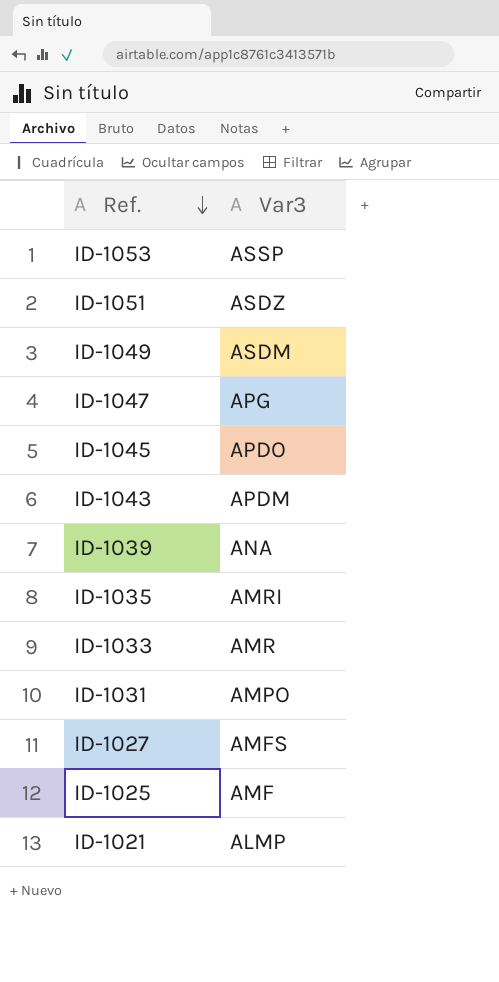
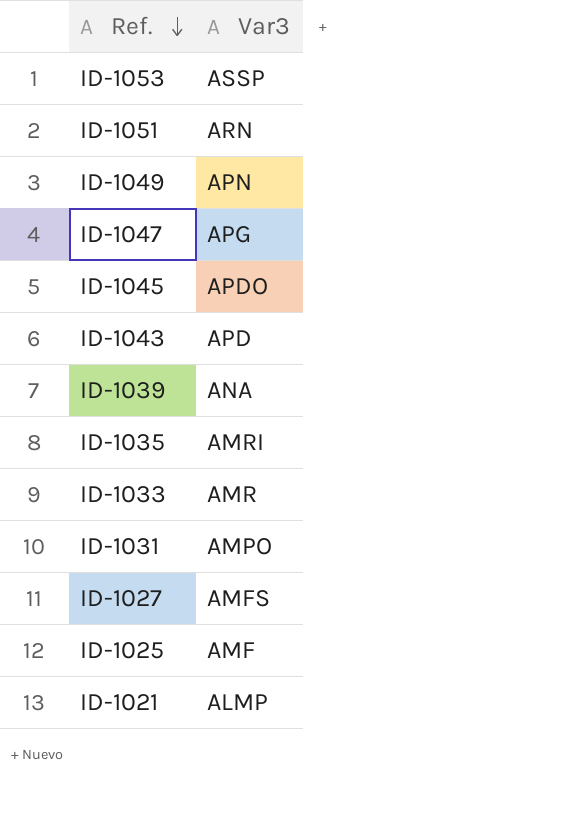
ID-1051 | Var3: ASDZ -> ARN
ID-1049 | Var3: ASDM -> APN
ID-1043 | Var3: APDM -> APD

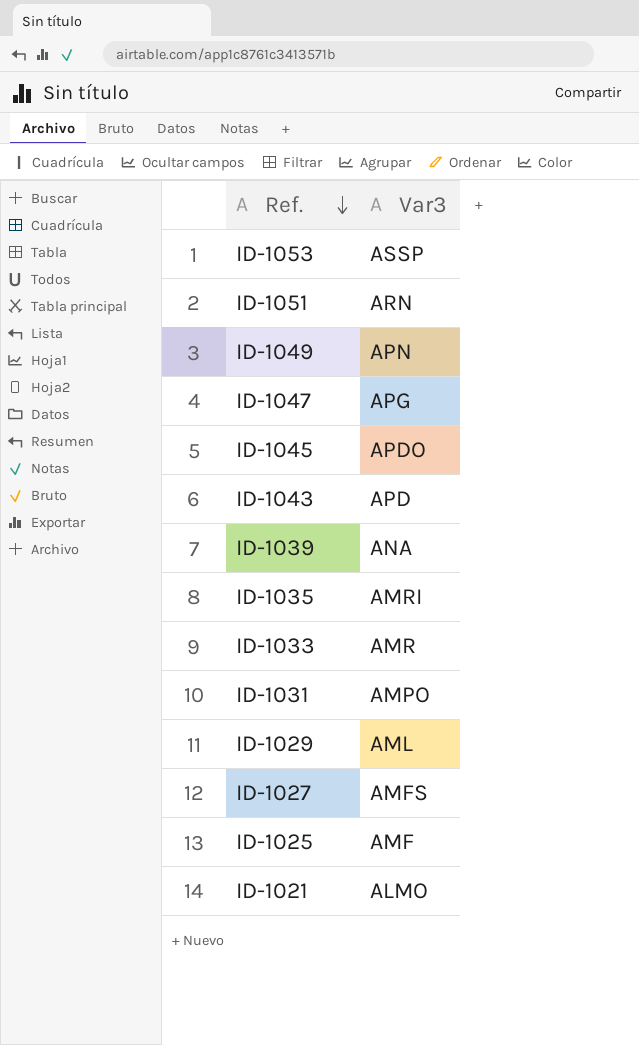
row ID-1029: none -> AML
ID-1021 | Var3: ALMP -> ALMO

